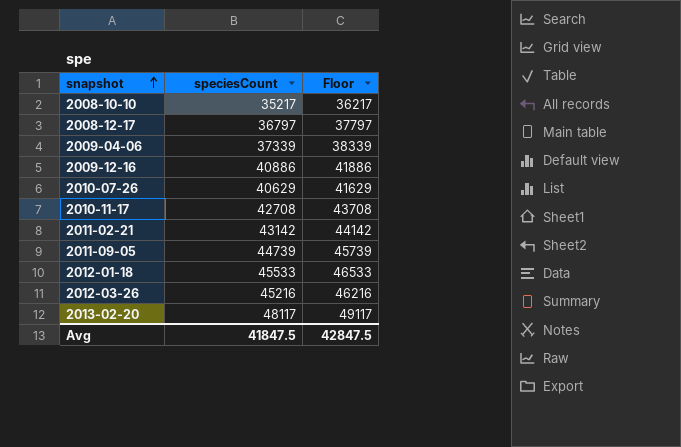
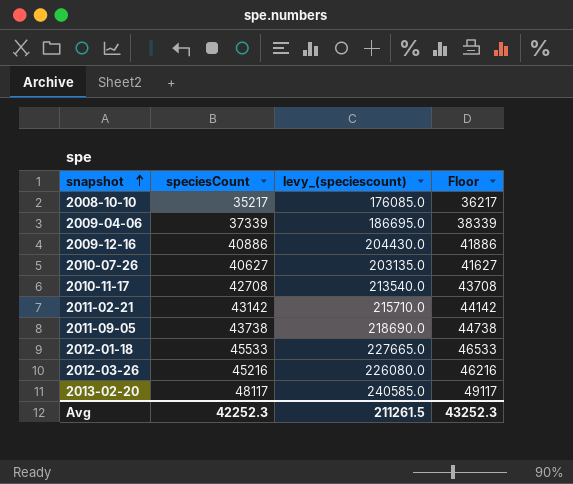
column levy_(speciescount) | formula: none -> [speciesCount] * 5
row 2008-12-17: 36797 | 37797 -> none
2010-07-26 | speciesCount: 40629 -> 40627
2010-07-26 | Floor: 41629 -> 41627
2011-09-05 | speciesCount: 44739 -> 43738
2011-09-05 | Floor: 45739 -> 44738
Avg | speciesCount: 41847.5 -> 42252.3
Avg | Floor: 42847.5 -> 43252.3

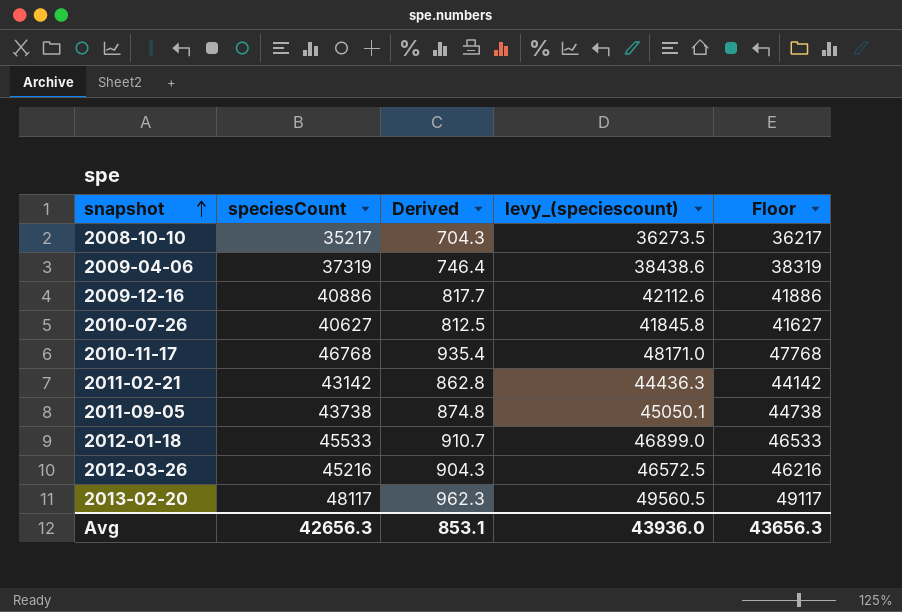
column Derived | formula: none -> [speciesCount] * 0.02
column levy_(speciescount) | formula: [speciesCount] * 5 -> [speciesCount] * 1.03
2009-04-06 | speciesCount: 37339 -> 37319
2009-04-06 | Floor: 38339 -> 38319
2010-11-17 | speciesCount: 42708 -> 46768
2010-11-17 | Floor: 43708 -> 47768
Avg | speciesCount: 42252.3 -> 42656.3
Avg | levy_(speciescount): 211261.5 -> 43936.0
Avg | Floor: 43252.3 -> 43656.3

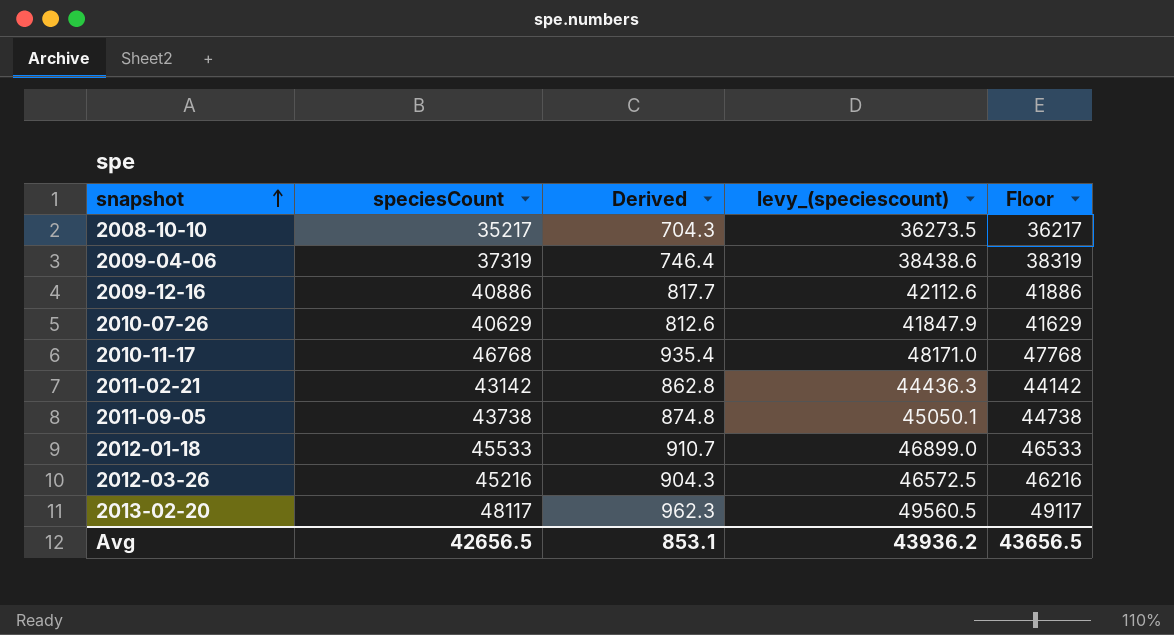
2010-07-26 | speciesCount: 40627 -> 40629
2010-07-26 | Derived: 812.5 -> 812.6
2010-07-26 | levy_(speciescount): 41845.8 -> 41847.9
2010-07-26 | Floor: 41627 -> 41629
Avg | speciesCount: 42656.3 -> 42656.5
Avg | levy_(speciescount): 43936.0 -> 43936.2
Avg | Floor: 43656.3 -> 43656.5

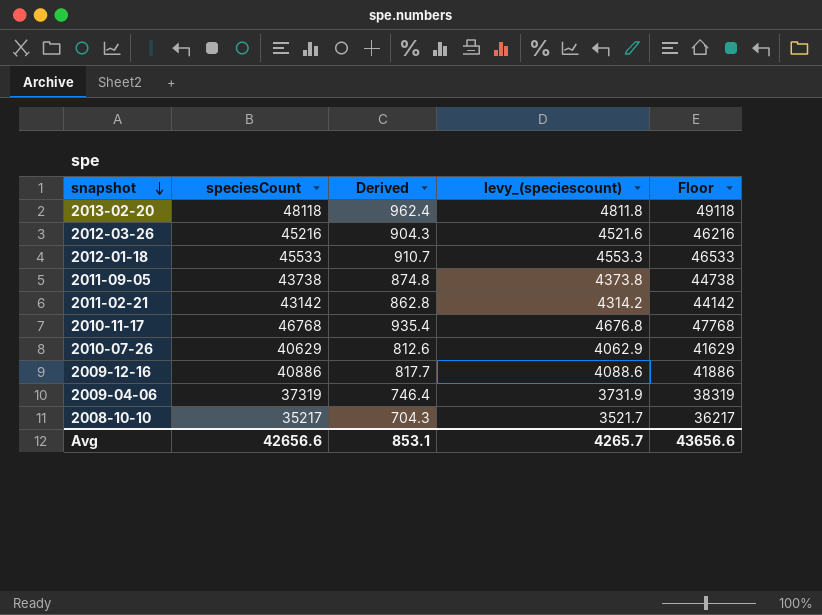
row order: snapshot ascending -> snapshot descending
column levy_(speciescount) | formula: [speciesCount] * 1.03 -> [speciesCount] * 0.1
2013-02-20 | speciesCount: 48117 -> 48118
2013-02-20 | Derived: 962.3 -> 962.4
2013-02-20 | Floor: 49117 -> 49118
Avg | speciesCount: 42656.5 -> 42656.6
Avg | levy_(speciescount): 43936.2 -> 4265.7
Avg | Floor: 43656.5 -> 43656.6

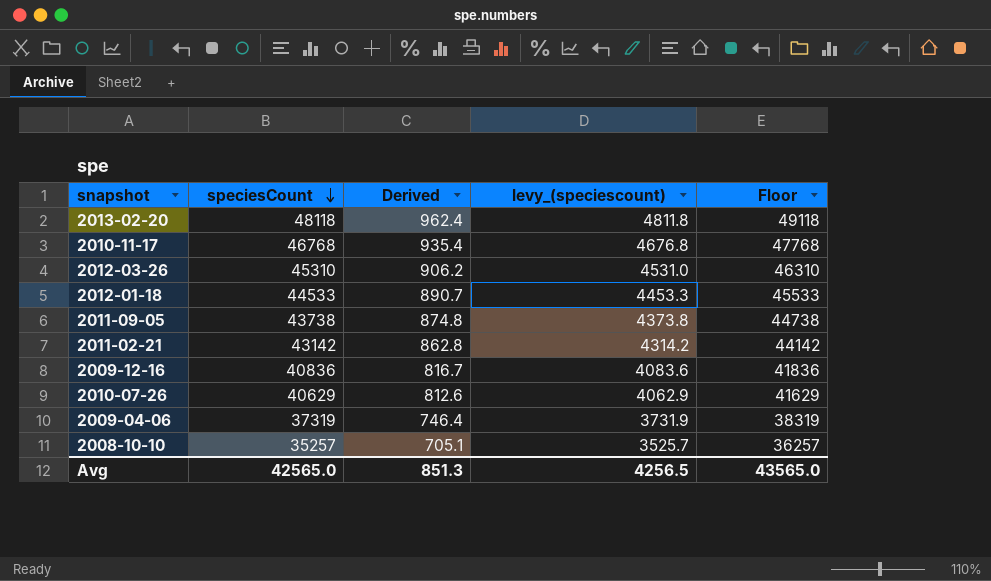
row order: snapshot descending -> speciesCount descending
2012-03-26 | speciesCount: 45216 -> 45310
2012-03-26 | Derived: 904.3 -> 906.2
2012-03-26 | levy_(speciescount): 4521.6 -> 4531.0
2012-03-26 | Floor: 46216 -> 46310
2012-01-18 | speciesCount: 45533 -> 44533
2012-01-18 | Derived: 910.7 -> 890.7
2012-01-18 | levy_(speciescount): 4553.3 -> 4453.3
2012-01-18 | Floor: 46533 -> 45533
2009-12-16 | speciesCount: 40886 -> 40836
2009-12-16 | Derived: 817.7 -> 816.7
2009-12-16 | levy_(speciescount): 4088.6 -> 4083.6
2009-12-16 | Floor: 41886 -> 41836
2008-10-10 | speciesCount: 35217 -> 35257
2008-10-10 | Derived: 704.3 -> 705.1
2008-10-10 | levy_(speciescount): 3521.7 -> 3525.7
2008-10-10 | Floor: 36217 -> 36257
Avg | speciesCount: 42656.6 -> 42565.0
Avg | Derived: 853.1 -> 851.3
Avg | levy_(speciescount): 4265.7 -> 4256.5
Avg | Floor: 43656.6 -> 43565.0

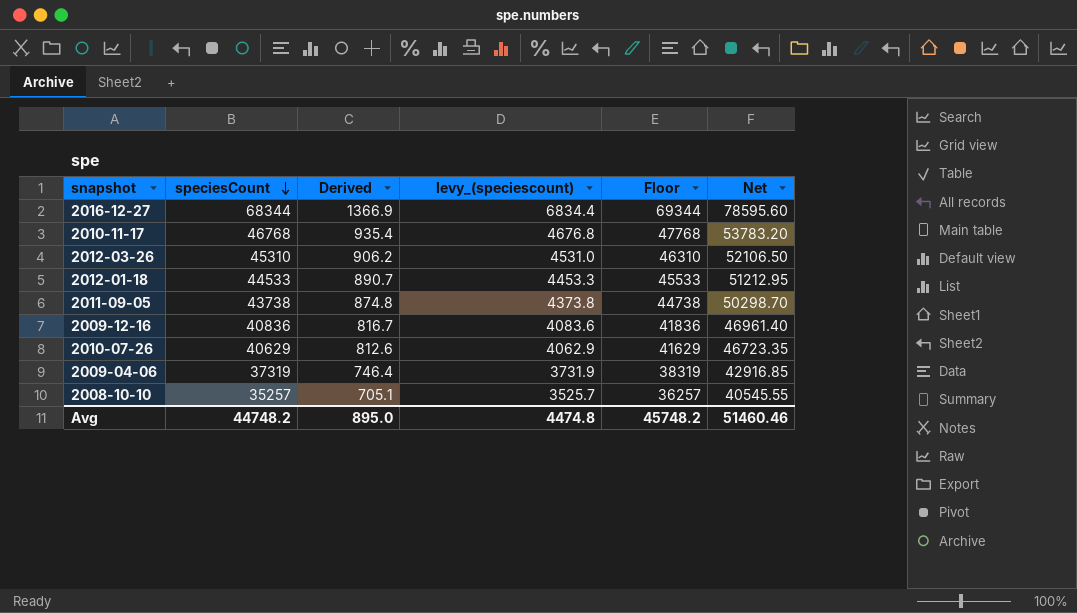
column Net | formula: none -> [speciesCount] * 1.15
row 2013-02-20: 48118 | 962.4 | 4811.8 | 49118 -> none
row 2011-02-21: 43142 | 862.8 | 4314.2 | 44142 -> none
row 2016-12-27: none -> 68344 | 1366.9 | 6834.4 | 69344 | 78595.60
Avg | speciesCount: 42565.0 -> 44748.2
Avg | Derived: 851.3 -> 895.0
Avg | levy_(speciescount): 4256.5 -> 4474.8
Avg | Floor: 43565.0 -> 45748.2

